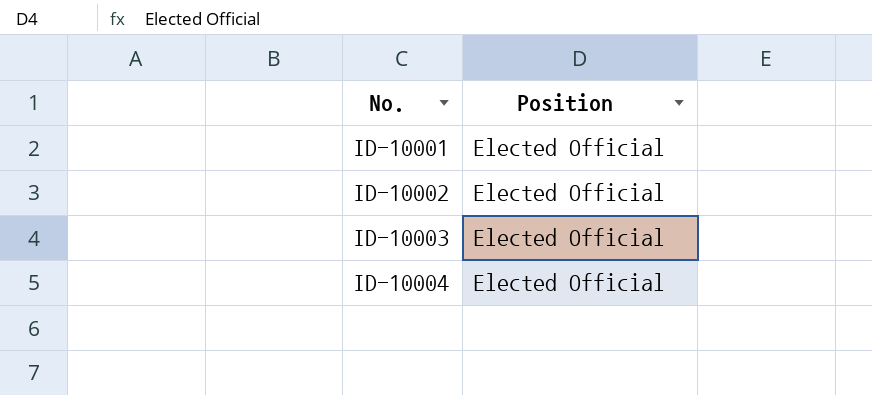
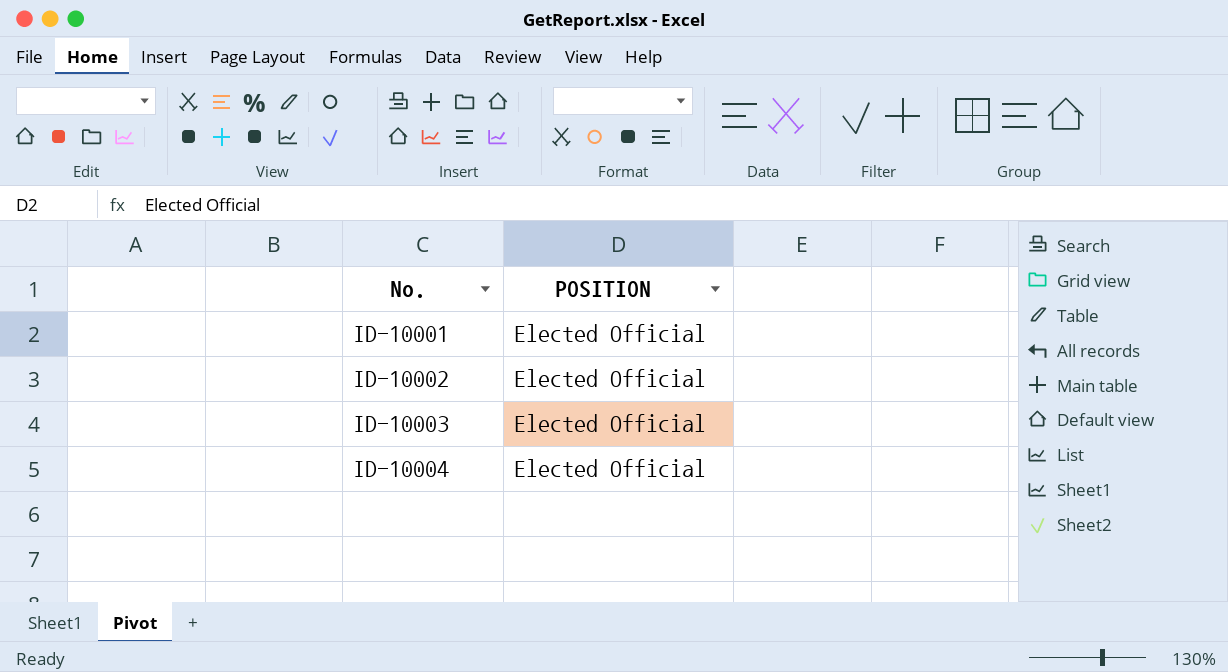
column name: Position -> POSITION

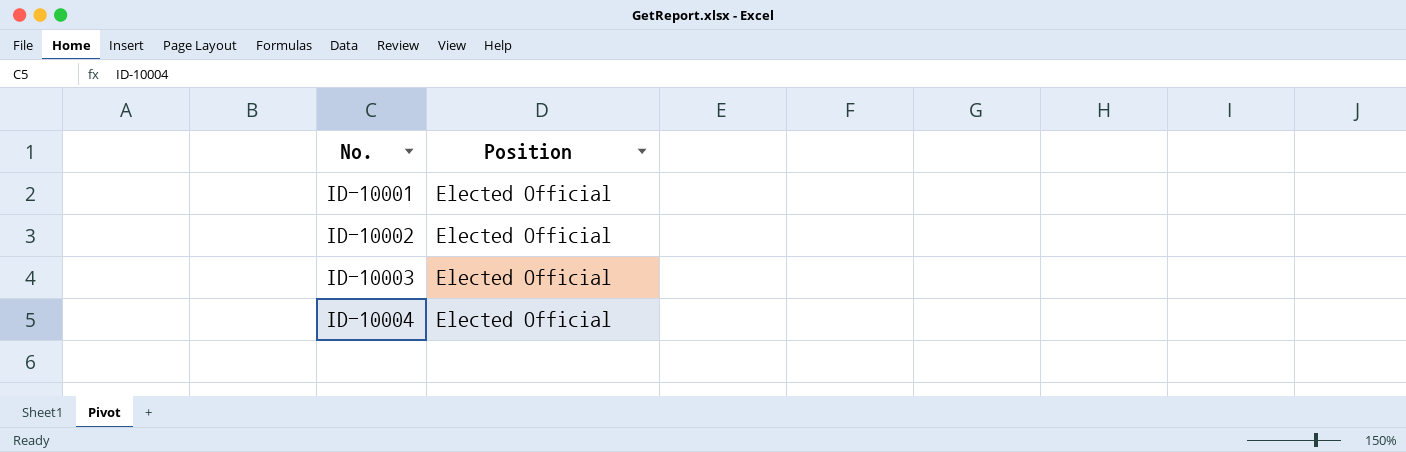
column name: POSITION -> Position

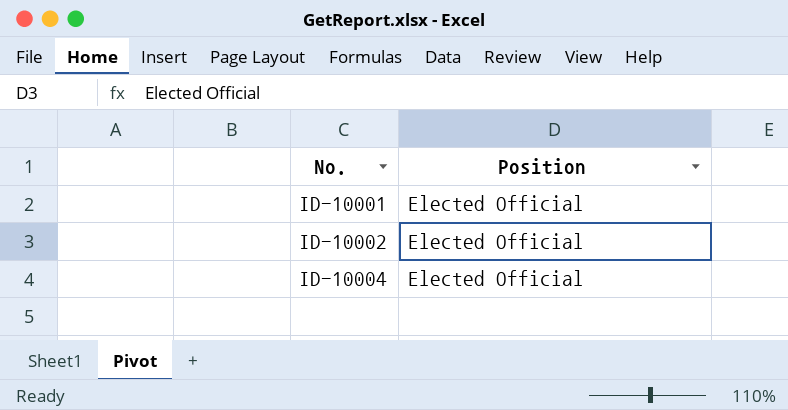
row ID-10003: Elected Official -> none

